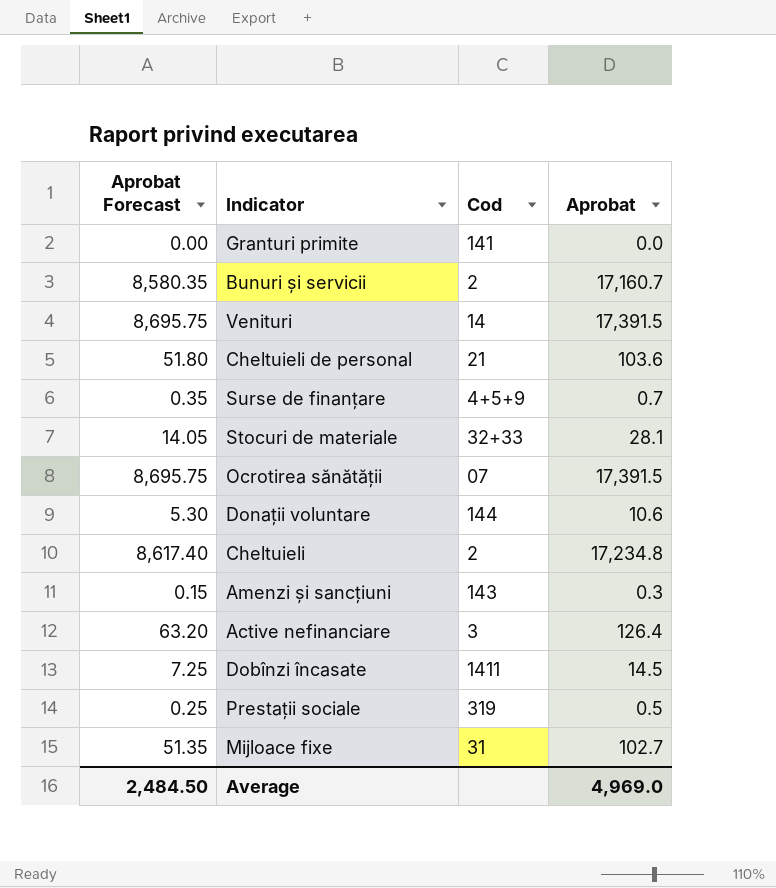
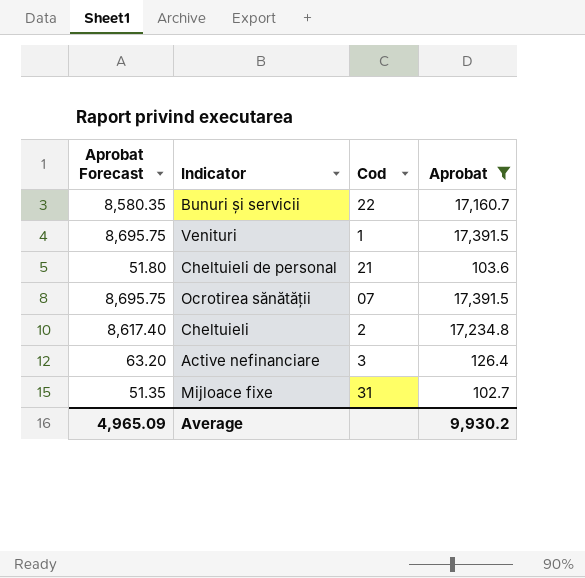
filter: none -> Aprobat >= 102.7
Bunuri și servicii | Cod: 2 -> 22
Venituri | Cod: 14 -> 1
Average | Aprobat Forecast: 2,484.50 -> 4,965.09
Average | Aprobat: 4,969.0 -> 9,930.2

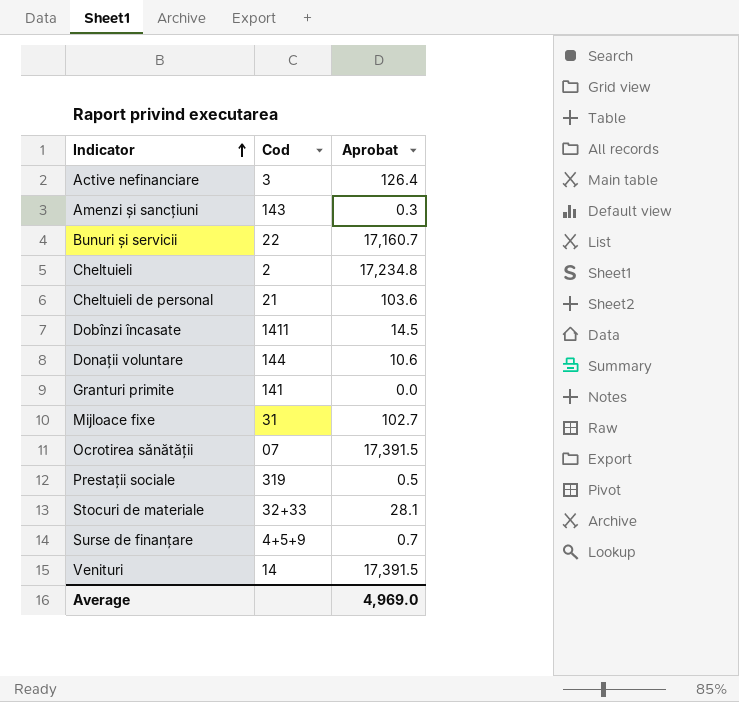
filter: Aprobat >= 102.7 -> none
row order: none -> Indicator ascending
column Aprobat Forecast | formula: [Aprobat] * 0.5 -> none
Venituri | Cod: 1 -> 14
Average | Aprobat: 9,930.2 -> 4,969.0

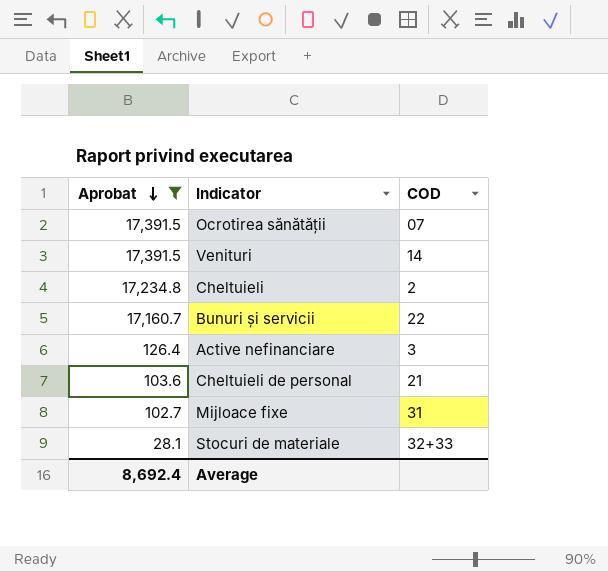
filter: none -> Aprobat >= 28.1
row order: Indicator ascending -> Aprobat descending
column Aprobat | position: 3 -> 1
column name: Cod -> COD
Average | Aprobat: 4,969.0 -> 8,692.4

